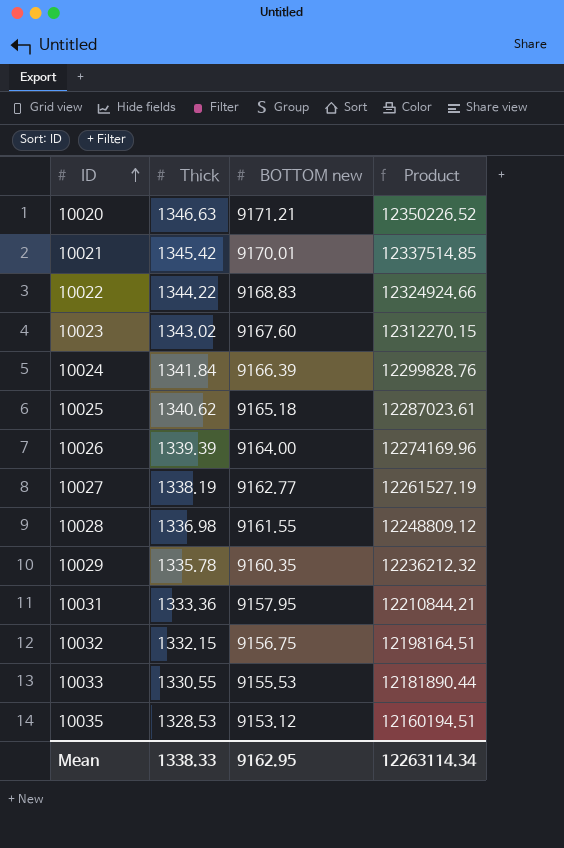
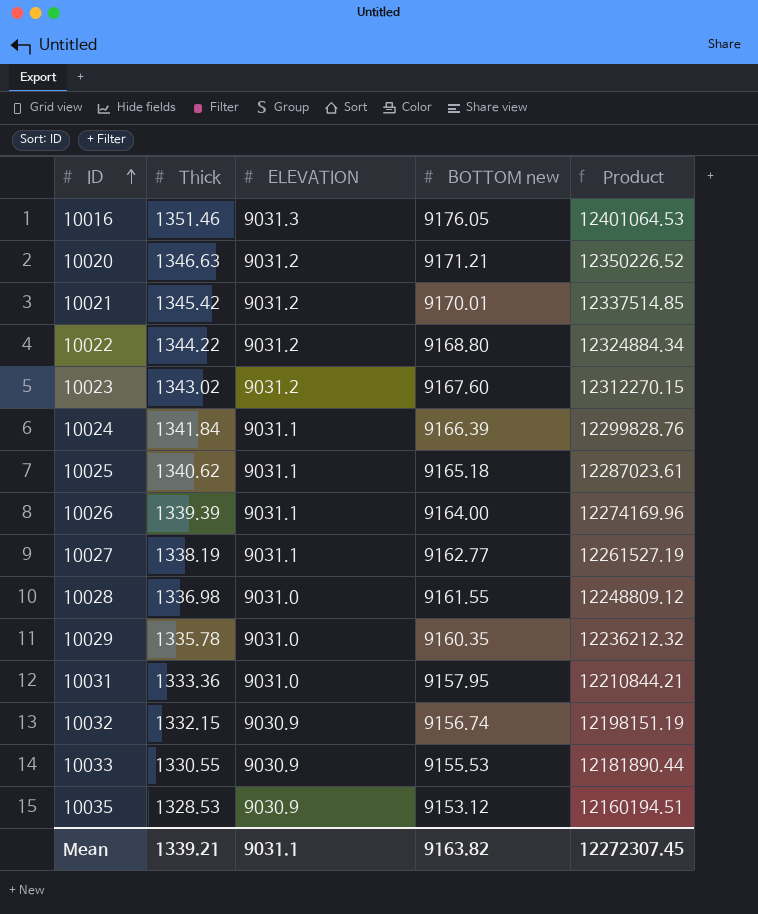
column ELEVATION | position: none -> 3
row 10016: none -> 1351.46 | 9031.3 | 9176.05 | 12401064.53
10022 | BOTTOM new: 9168.83 -> 9168.80
10022 | Product: 12324924.66 -> 12324884.34
10032 | BOTTOM new: 9156.75 -> 9156.74
10032 | Product: 12198164.51 -> 12198151.19
Mean | Thick: 1338.33 -> 1339.21
Mean | BOTTOM new: 9162.95 -> 9163.82
Mean | Product: 12263114.34 -> 12272307.45

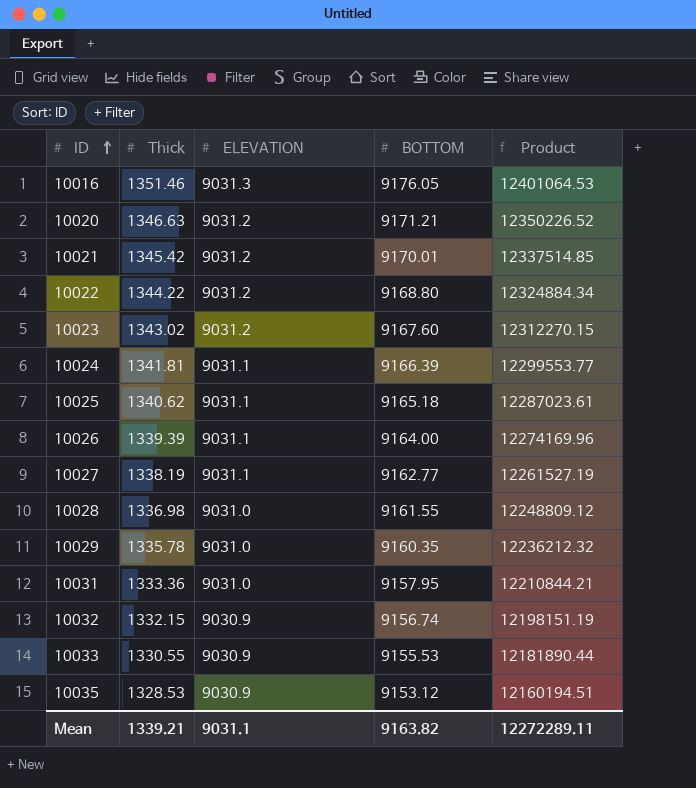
column name: BOTTOM new -> BOTTOM
10024 | Thick: 1341.84 -> 1341.81
10024 | Product: 12299828.76 -> 12299553.77
Mean | Product: 12272307.45 -> 12272289.11

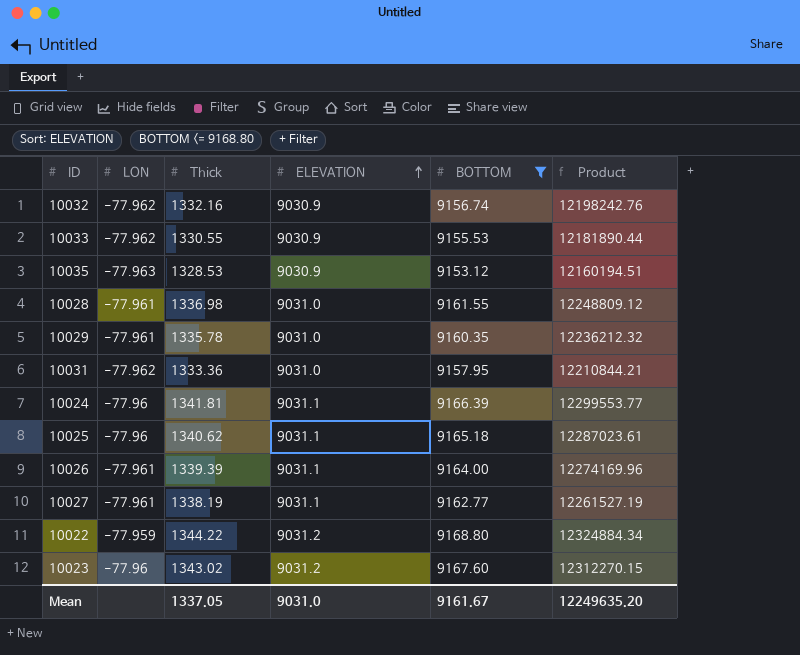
filter: none -> BOTTOM <= 9168.80
row order: ID ascending -> ELEVATION ascending
column LON | position: none -> 2
10032 | Thick: 1332.15 -> 1332.16
10032 | Product: 12198151.19 -> 12198242.76
Mean | Thick: 1339.21 -> 1337.05
Mean | ELEVATION: 9031.1 -> 9031.0
Mean | BOTTOM: 9163.82 -> 9161.67
Mean | Product: 12272289.11 -> 12249635.20

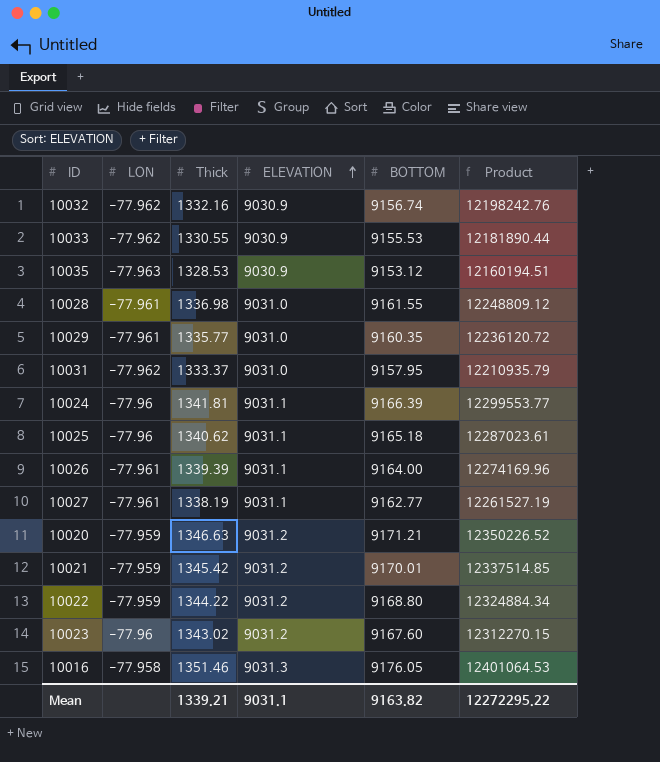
filter: BOTTOM <= 9168.80 -> none
10029 | Thick: 1335.78 -> 1335.77
10029 | Product: 12236212.32 -> 12236120.72
10031 | Thick: 1333.36 -> 1333.37
10031 | Product: 12210844.21 -> 12210935.79
Mean | Thick: 1337.05 -> 1339.21
Mean | ELEVATION: 9031.0 -> 9031.1
Mean | BOTTOM: 9161.67 -> 9163.82
Mean | Product: 12249635.20 -> 12272295.22

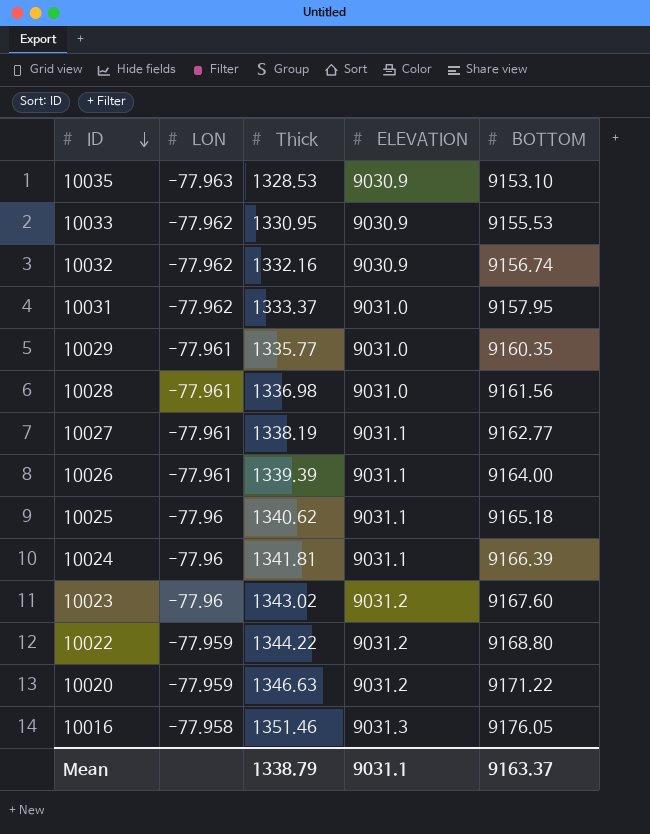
row order: ELEVATION ascending -> ID descending
column Product | formula: [Thick] * [BOTTOM] -> none
row 10021: -77.959 | 1345.42 | 9031.2 | 9170.01 | 12337514.85 -> none
10035 | BOTTOM: 9153.12 -> 9153.10
10033 | Thick: 1330.55 -> 1330.95
10028 | BOTTOM: 9161.55 -> 9161.56
10020 | BOTTOM: 9171.21 -> 9171.22
Mean | Thick: 1339.21 -> 1338.79
Mean | BOTTOM: 9163.82 -> 9163.37

